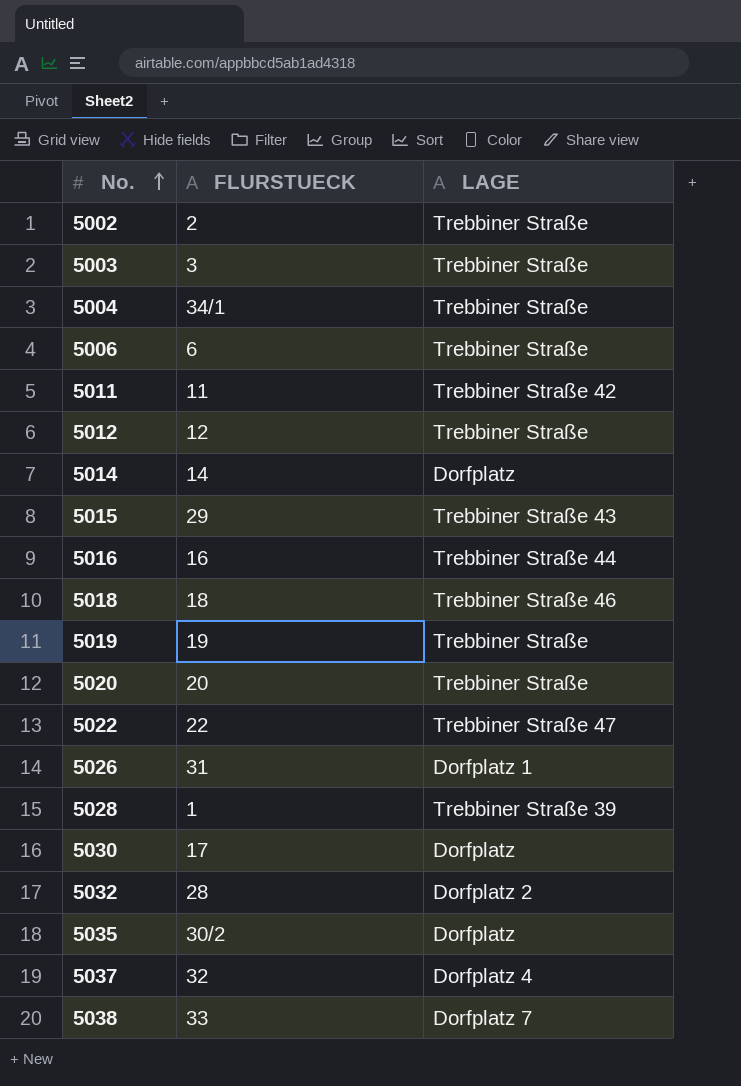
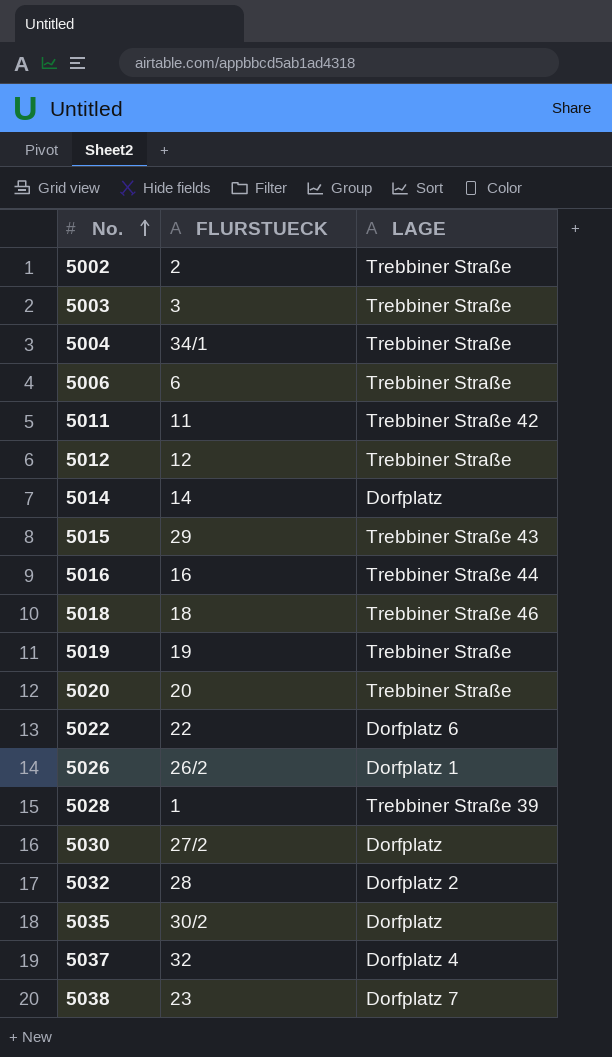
5022 | LAGE: Trebbiner Straße 47 -> Dorfplatz 6
5026 | FLURSTUECK: 31 -> 26/2
5030 | FLURSTUECK: 17 -> 27/2
5038 | FLURSTUECK: 33 -> 23

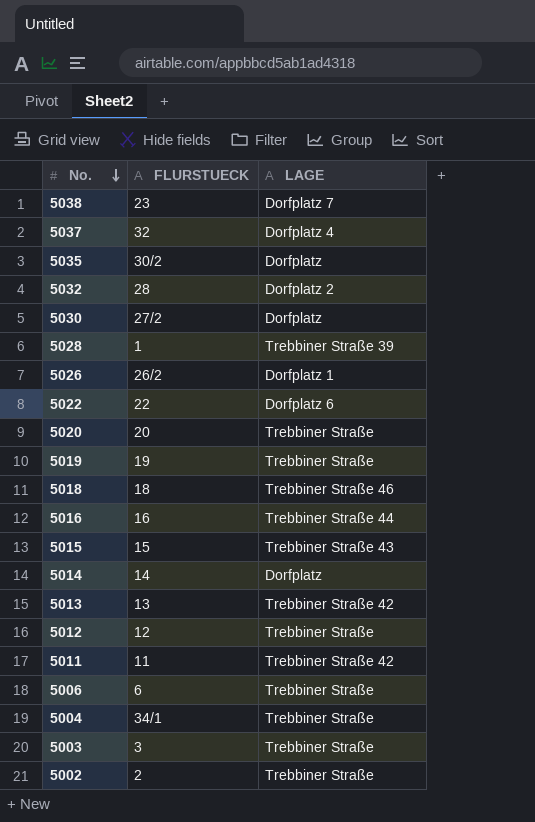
row order: No. ascending -> No. descending
5015 | FLURSTUECK: 29 -> 15
row 5013: none -> 13 | Trebbiner Straße 42

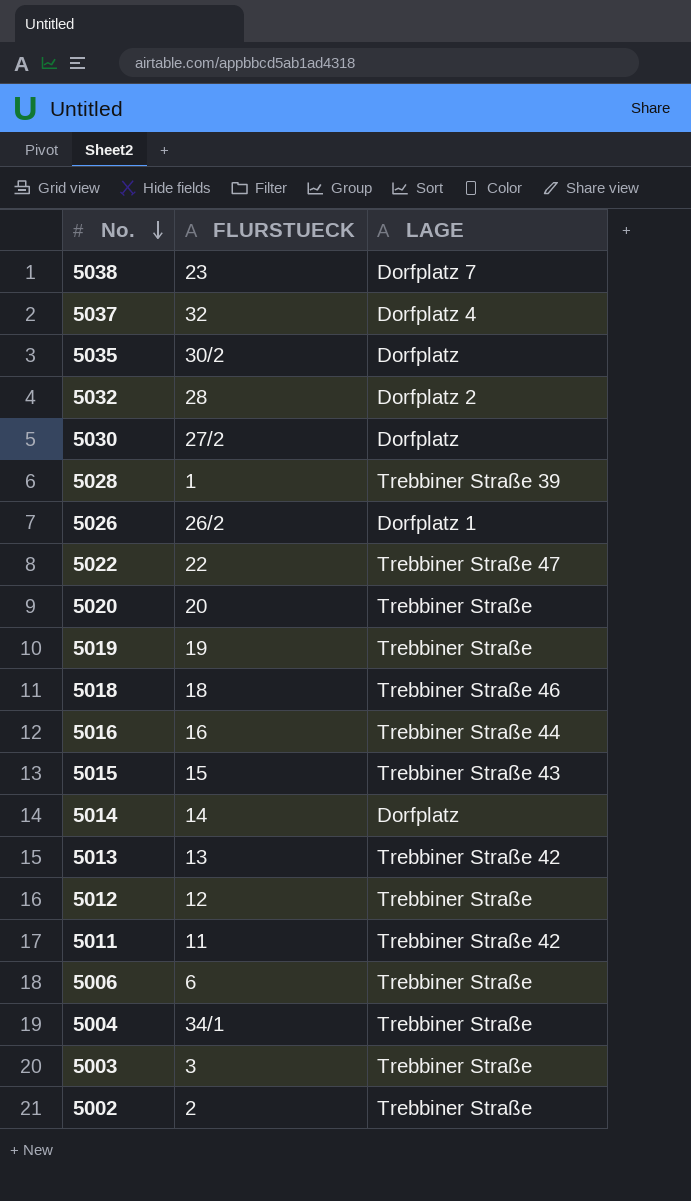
5022 | LAGE: Dorfplatz 6 -> Trebbiner Straße 47

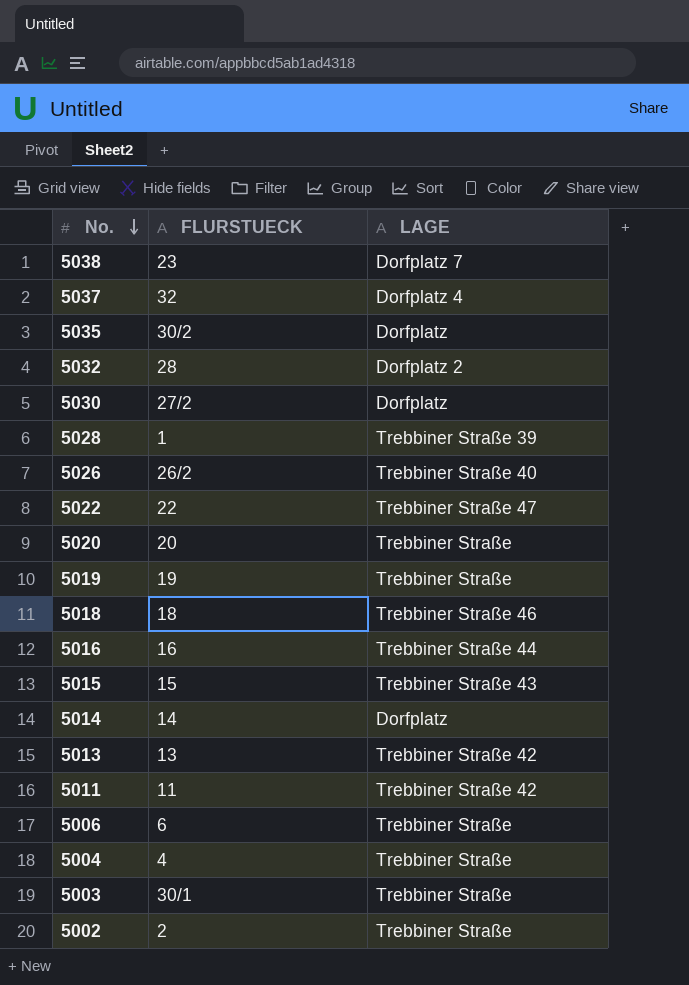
row 5012: 12 | Trebbiner Straße -> none
5026 | LAGE: Dorfplatz 1 -> Trebbiner Straße 40
5004 | FLURSTUECK: 34/1 -> 4
5003 | FLURSTUECK: 3 -> 30/1

